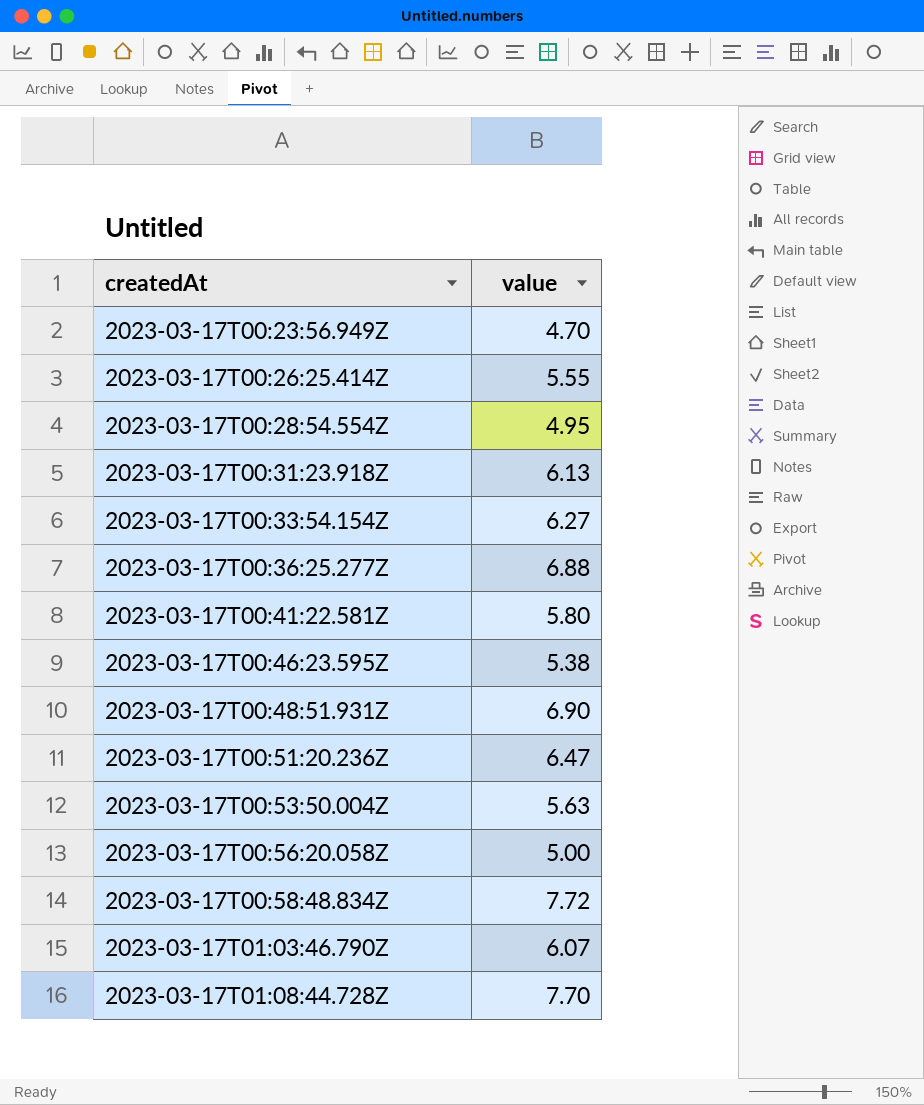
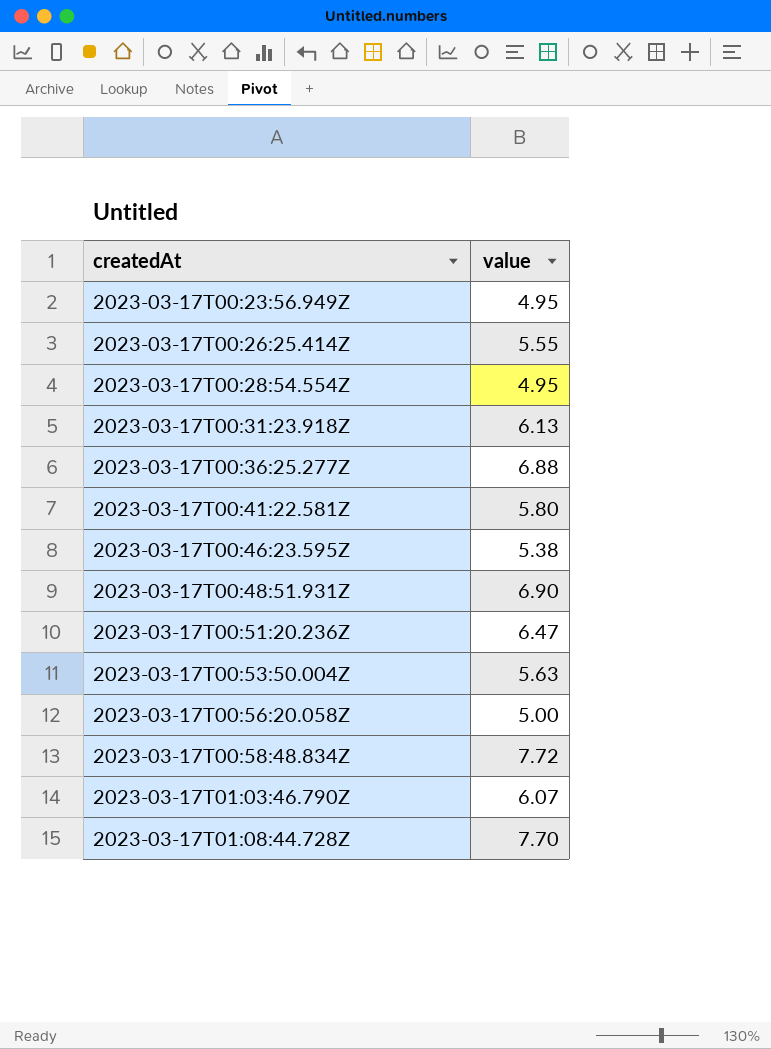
row 2023-03-17T00:33:54.154Z: 6.27 -> none
2023-03-17T00:23:56.949Z | value: 4.70 -> 4.95

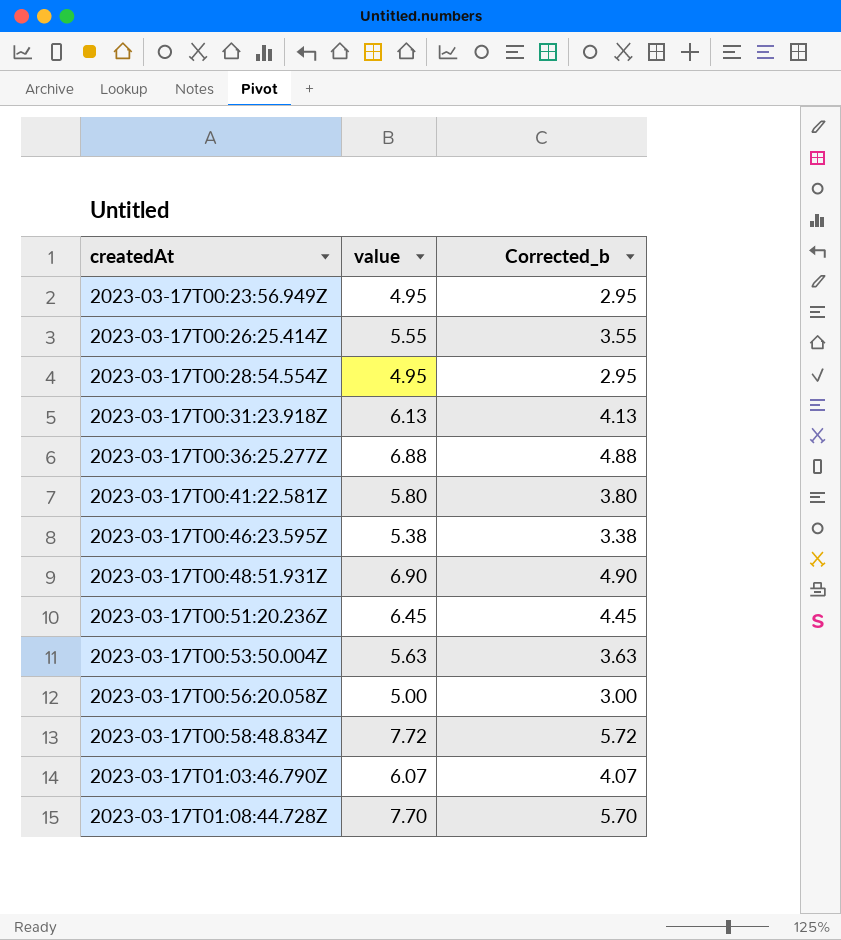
column Corrected_b | formula: none -> [value] - 2
2023-03-17T00:51:20.236Z | value: 6.47 -> 6.45

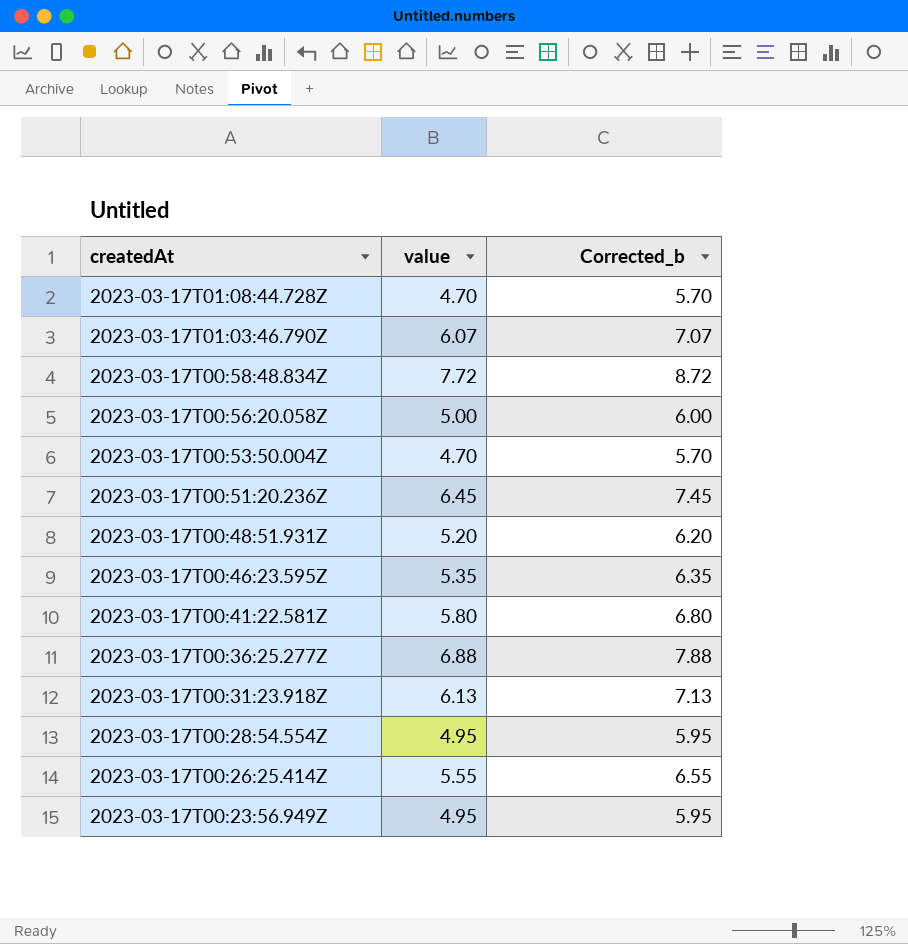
row order: createdAt ascending -> createdAt descending
column Corrected_b | formula: [value] - 2 -> [value] + 1
2023-03-17T01:08:44.728Z | value: 7.70 -> 4.70
2023-03-17T00:53:50.004Z | value: 5.63 -> 4.70
2023-03-17T00:48:51.931Z | value: 6.90 -> 5.20
2023-03-17T00:46:23.595Z | value: 5.38 -> 5.35

